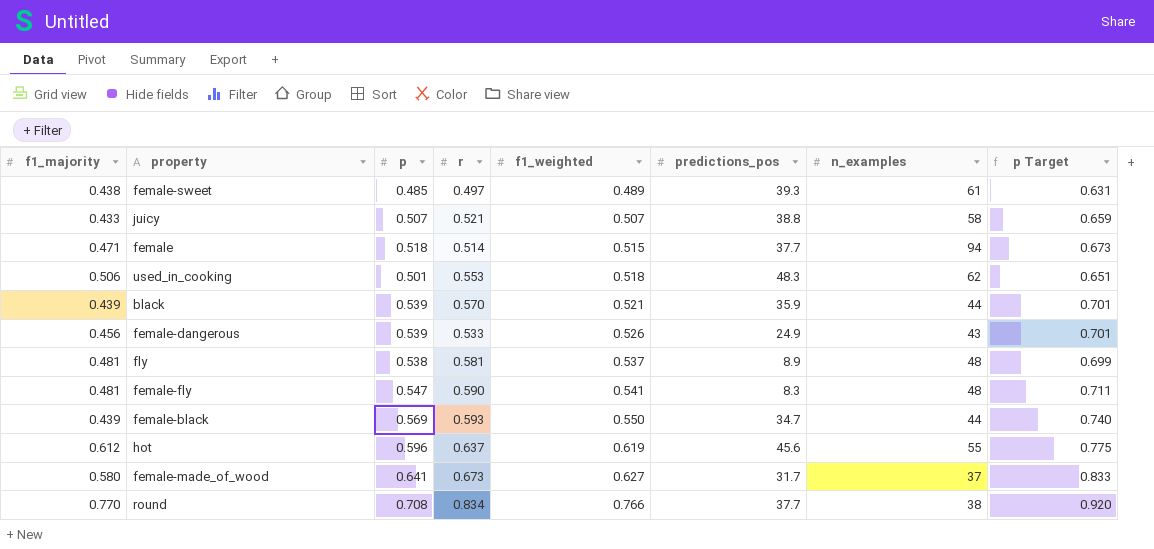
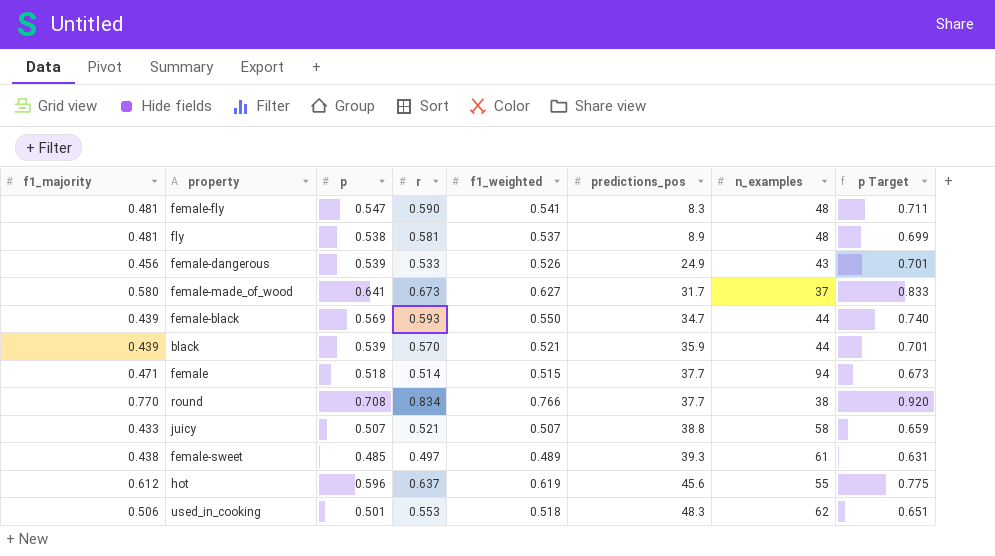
row order: f1_weighted ascending -> predictions_pos ascending

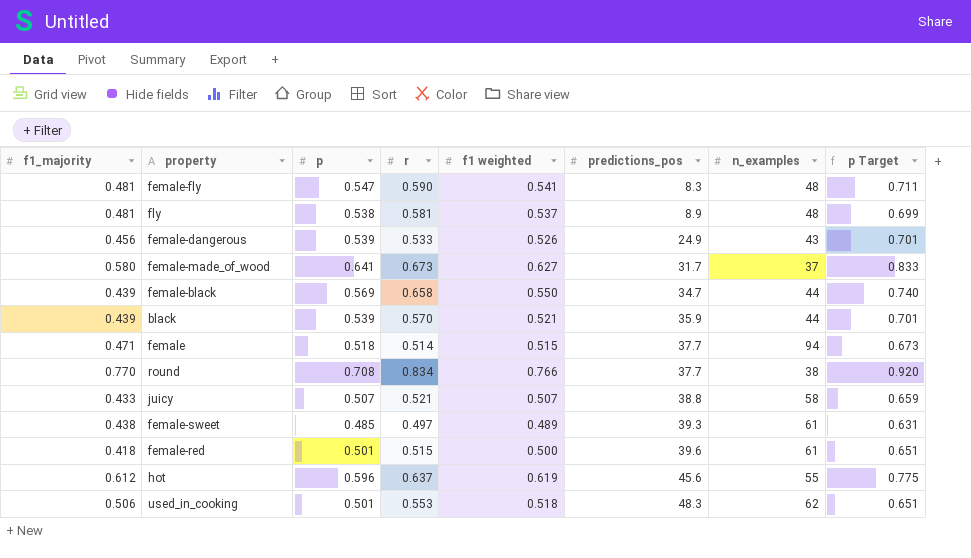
column name: f1_weighted -> f1 weighted
female-black | r: 0.593 -> 0.658
row female-red: none -> 0.418 | 0.501 | 0.515 | 0.500 | 39.6 | 61 | 0.651

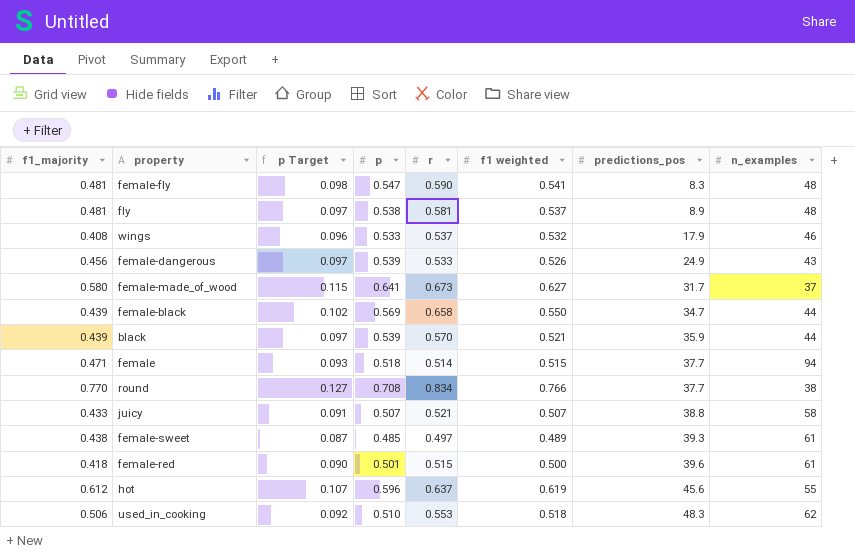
column p Target | formula: [p] * 1.3 -> [p] * 0.18
column p Target | position: 8 -> 3
row wings: none -> 0.408 | 0.096 | 0.533 | 0.537 | 0.532 | 17.9 | 46
used_in_cooking | p: 0.501 -> 0.510

